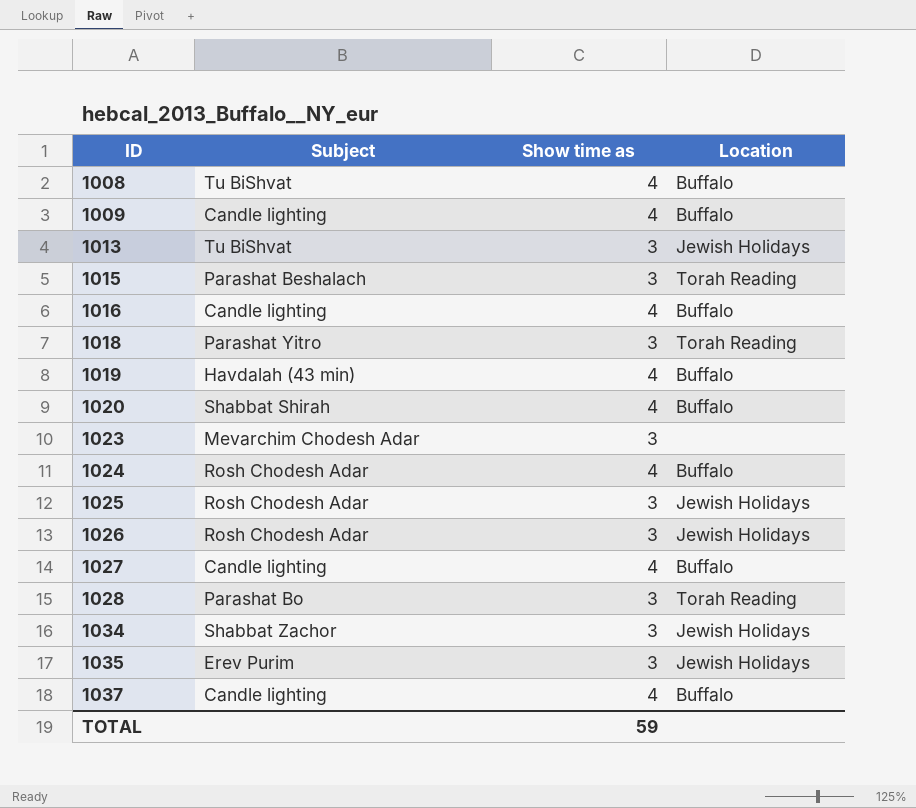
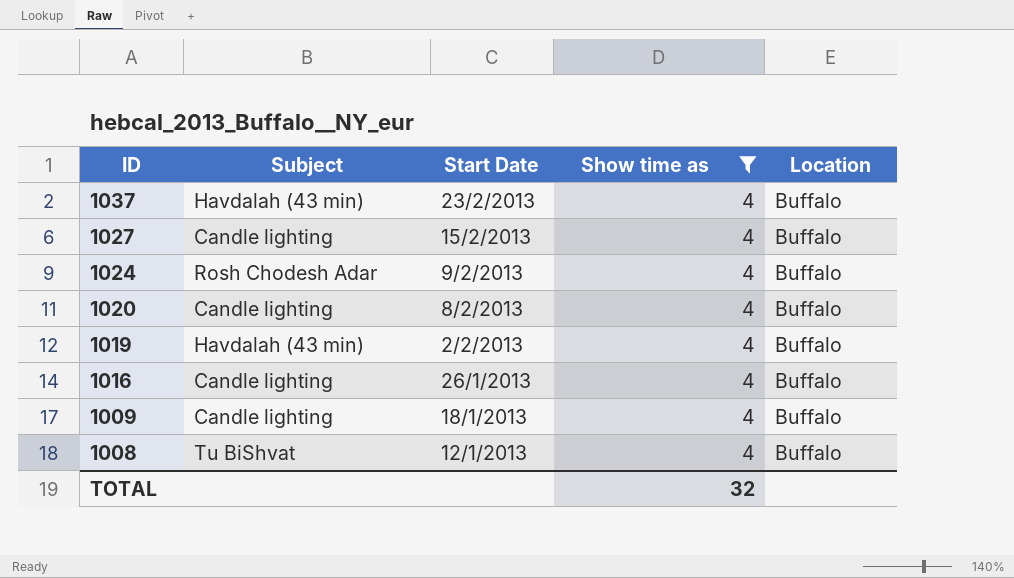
filter: none -> Show time as = 4
row order: ID ascending -> ID descending
column Start Date | position: none -> 3
1037 | Subject: Candle lighting -> Havdalah (43 min)
1020 | Subject: Shabbat Shirah -> Candle lighting
TOTAL | Show time as: 59 -> 32

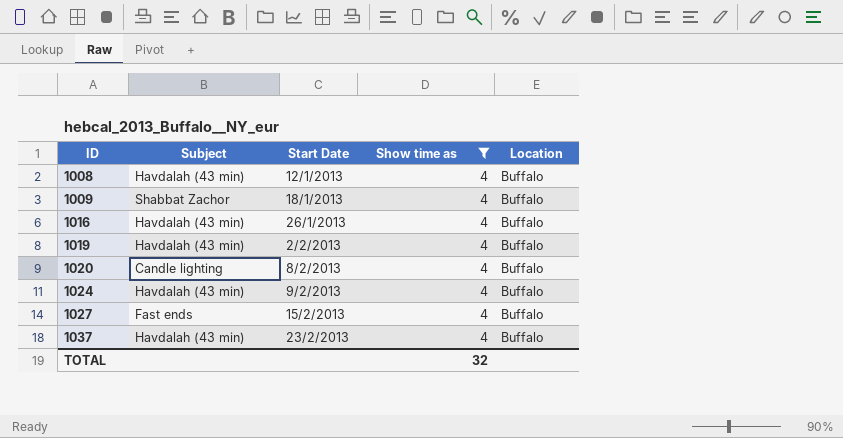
row order: ID descending -> ID ascending
1008 | Subject: Tu BiShvat -> Havdalah (43 min)
1009 | Subject: Candle lighting -> Shabbat Zachor
1016 | Subject: Candle lighting -> Havdalah (43 min)
1024 | Subject: Rosh Chodesh Adar -> Havdalah (43 min)
1027 | Subject: Candle lighting -> Fast ends

